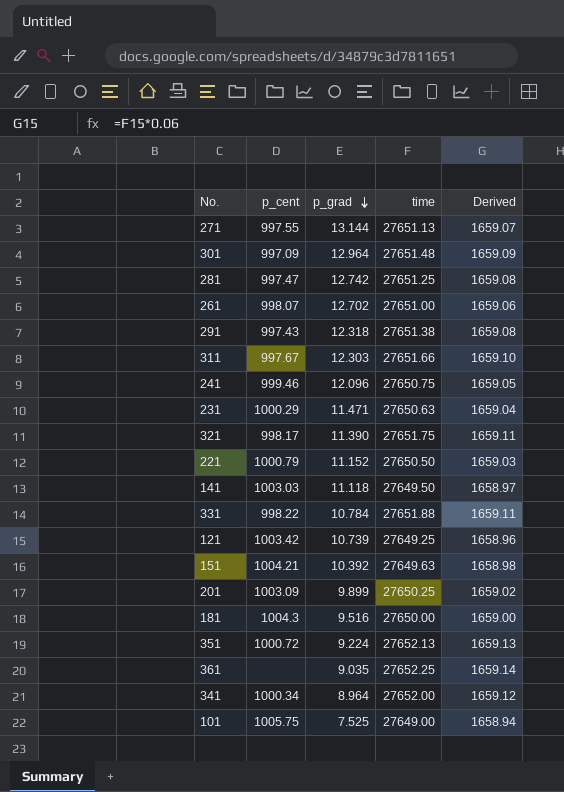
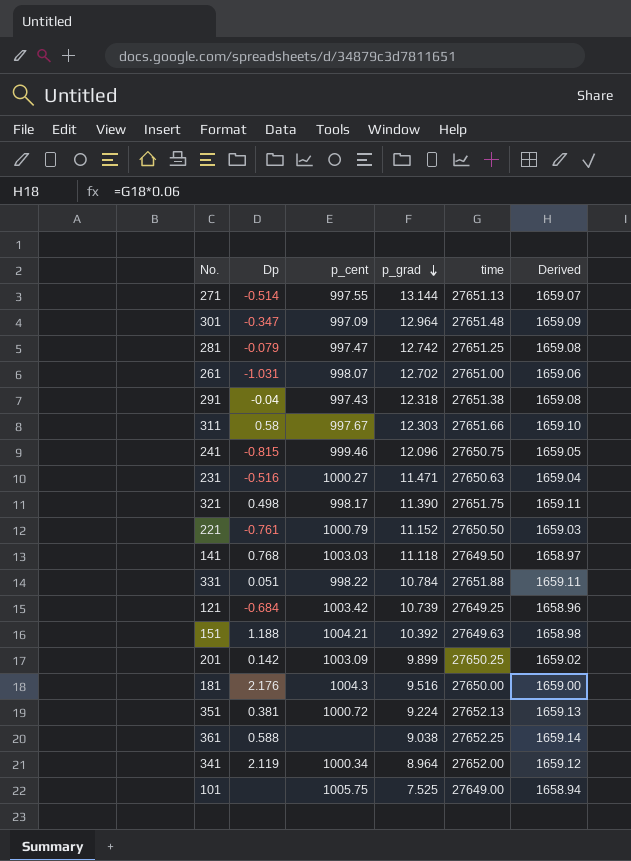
column Dp | position: none -> 2
231 | p_cent: 1000.29 -> 1000.27
361 | p_grad: 9.035 -> 9.038

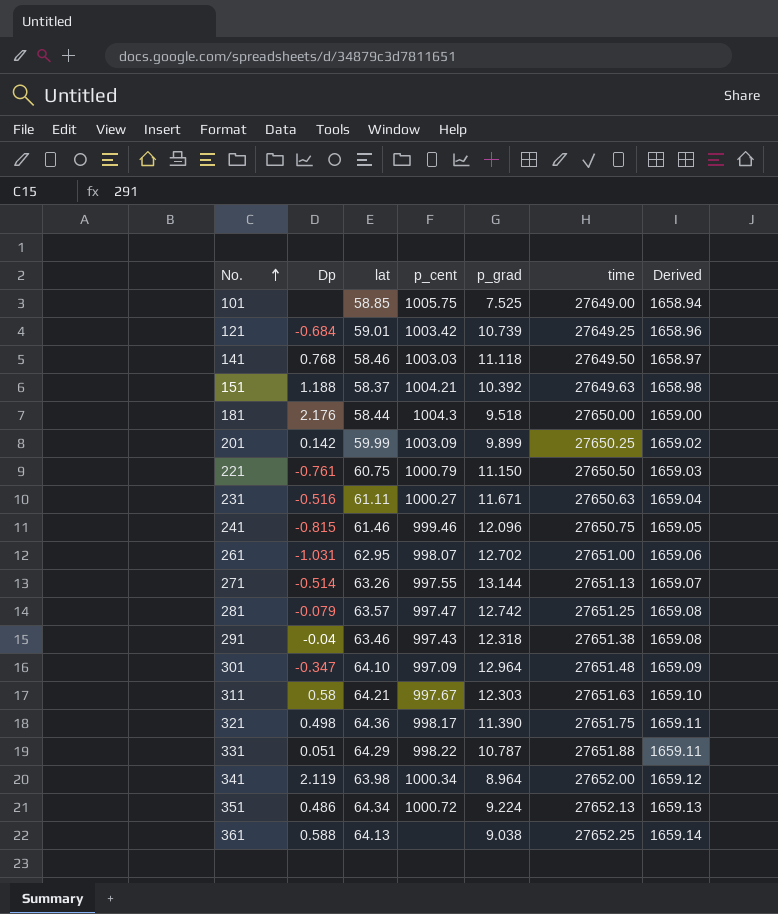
row order: p_grad descending -> No. ascending
column lat | position: none -> 3
181 | p_grad: 9.516 -> 9.518
221 | p_grad: 11.152 -> 11.150
231 | p_grad: 11.471 -> 11.671
311 | time: 27651.66 -> 27651.63
331 | p_grad: 10.784 -> 10.787
351 | Dp: 0.381 -> 0.486

